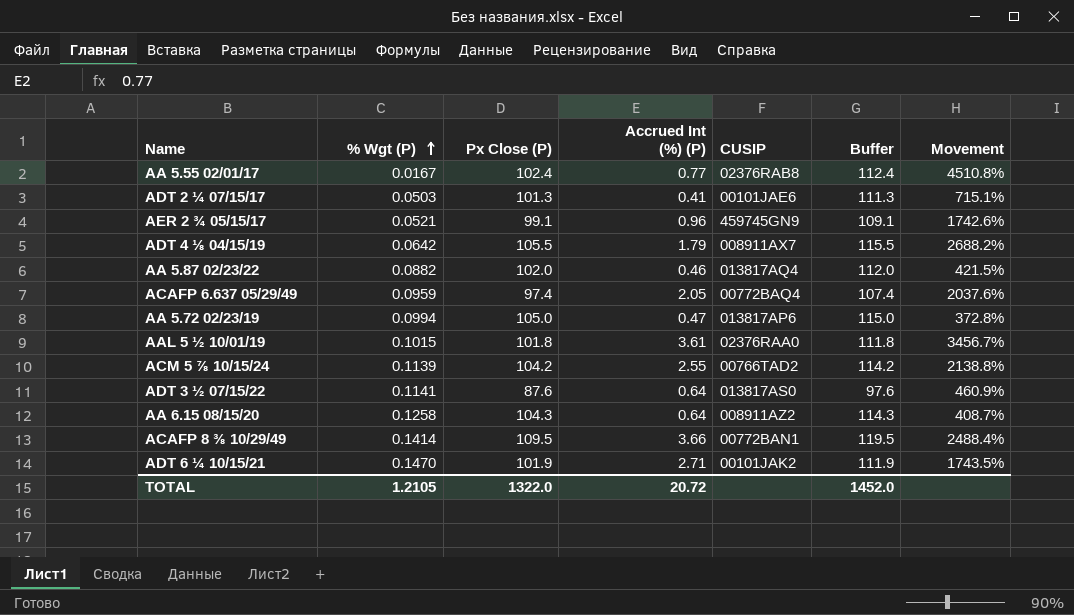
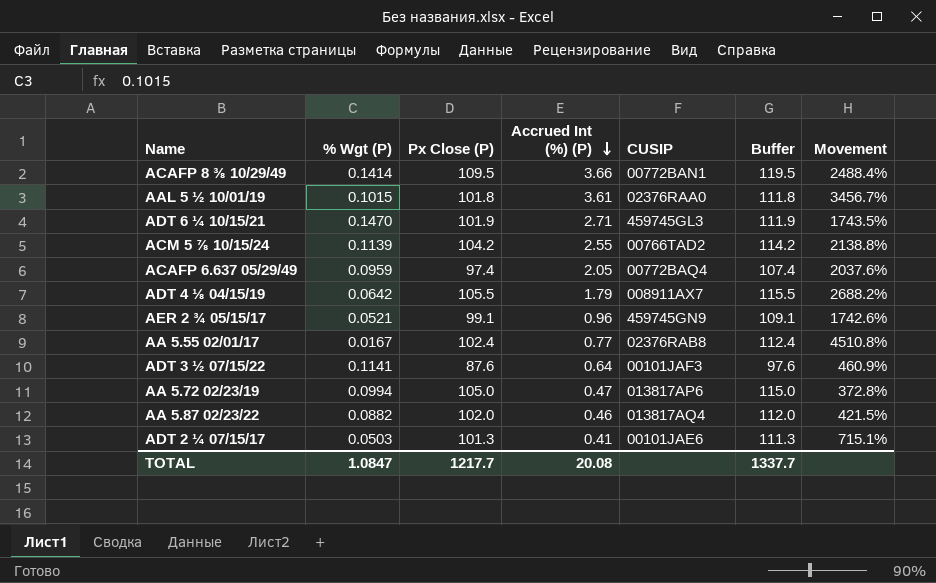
row order: % Wgt (P) ascending -> Accrued Int (%) (P) descending
row AA 6.15 08/15/20: 0.1258 | 104.3 | 0.64 | 008911AZ2 | 114.3 | 408.7% -> none
ADT 6 ¼ 10/15/21 | CUSIP: 00101JAK2 -> 459745GL3
ADT 3 ½ 07/15/22 | CUSIP: 013817AS0 -> 00101JAF3
TOTAL | % Wgt (P): 1.2105 -> 1.0847
TOTAL | Px Close (P): 1322.0 -> 1217.7
TOTAL | Accrued Int (%) (P): 20.72 -> 20.08
TOTAL | Buffer: 1452.0 -> 1337.7

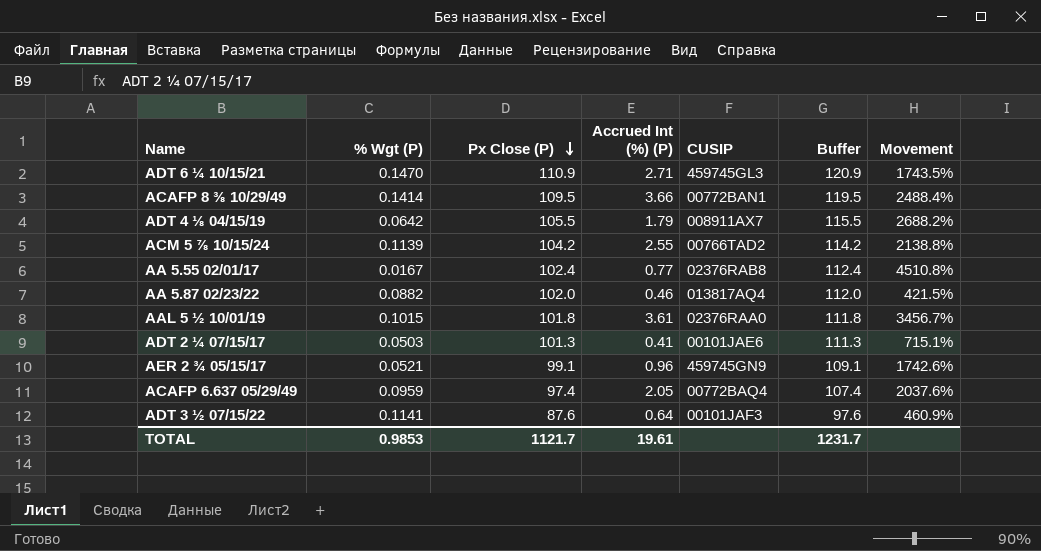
row order: Accrued Int (%) (P) descending -> Px Close (P) descending
row AA 5.72 02/23/19: 0.0994 | 105.0 | 0.47 | 013817AP6 | 115.0 | 372.8% -> none
ADT 6 ¼ 10/15/21 | Px Close (P): 101.9 -> 110.9
ADT 6 ¼ 10/15/21 | Buffer: 111.9 -> 120.9
TOTAL | % Wgt (P): 1.0847 -> 0.9853
TOTAL | Px Close (P): 1217.7 -> 1121.7
TOTAL | Accrued Int (%) (P): 20.08 -> 19.61
TOTAL | Buffer: 1337.7 -> 1231.7

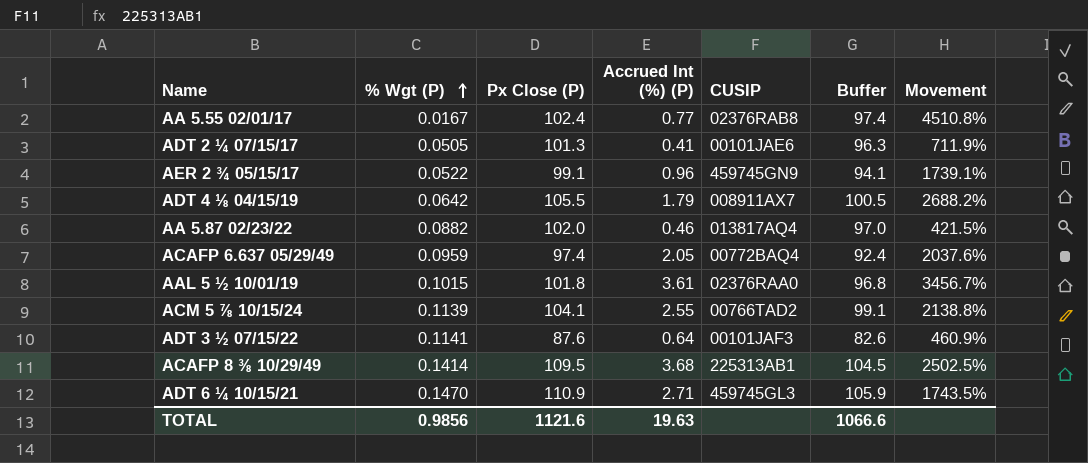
row order: Px Close (P) descending -> % Wgt (P) ascending
column Buffer | formula: [Px Close (P)] + 10 -> [Px Close (P)] - 5
ADT 2 ¼ 07/15/17 | % Wgt (P): 0.0503 -> 0.0505
ADT 2 ¼ 07/15/17 | Movement: 715.1% -> 711.9%
AER 2 ¾ 05/15/17 | % Wgt (P): 0.0521 -> 0.0522
AER 2 ¾ 05/15/17 | Movement: 1742.6% -> 1739.1%
ACM 5 ⅞ 10/15/24 | Px Close (P): 104.2 -> 104.1
ACAFP 8 ⅜ 10/29/49 | Accrued Int (%) (P): 3.66 -> 3.68
ACAFP 8 ⅜ 10/29/49 | CUSIP: 00772BAN1 -> 225313AB1
ACAFP 8 ⅜ 10/29/49 | Movement: 2488.4% -> 2502.5%
TOTAL | % Wgt (P): 0.9853 -> 0.9856
TOTAL | Px Close (P): 1121.7 -> 1121.6
TOTAL | Accrued Int (%) (P): 19.61 -> 19.63
TOTAL | Buffer: 1231.7 -> 1066.6

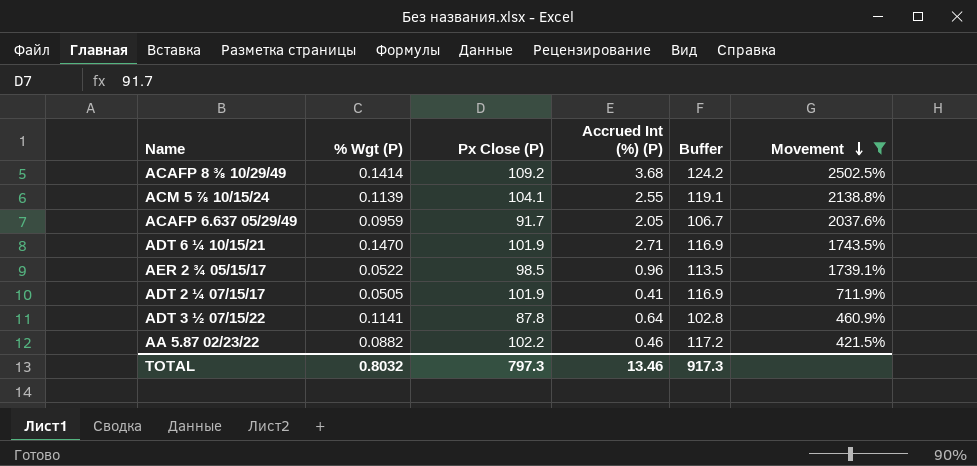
filter: none -> Movement <= 2502.5%
row order: % Wgt (P) ascending -> Movement descending
column CUSIP | position: 5 -> none
column Buffer | formula: [Px Close (P)] - 5 -> [Px Close (P)] + 15
ACAFP 8 ⅜ 10/29/49 | Px Close (P): 109.5 -> 109.2
ACAFP 6.637 05/29/49 | Px Close (P): 97.4 -> 91.7
ADT 6 ¼ 10/15/21 | Px Close (P): 110.9 -> 101.9
AER 2 ¾ 05/15/17 | Px Close (P): 99.1 -> 98.5
ADT 2 ¼ 07/15/17 | Px Close (P): 101.3 -> 101.9
ADT 3 ½ 07/15/22 | Px Close (P): 87.6 -> 87.8
AA 5.87 02/23/22 | Px Close (P): 102.0 -> 102.2
TOTAL | % Wgt (P): 0.9856 -> 0.8032
TOTAL | Px Close (P): 1121.6 -> 797.3
TOTAL | Accrued Int (%) (P): 19.63 -> 13.46
TOTAL | Buffer: 1066.6 -> 917.3

